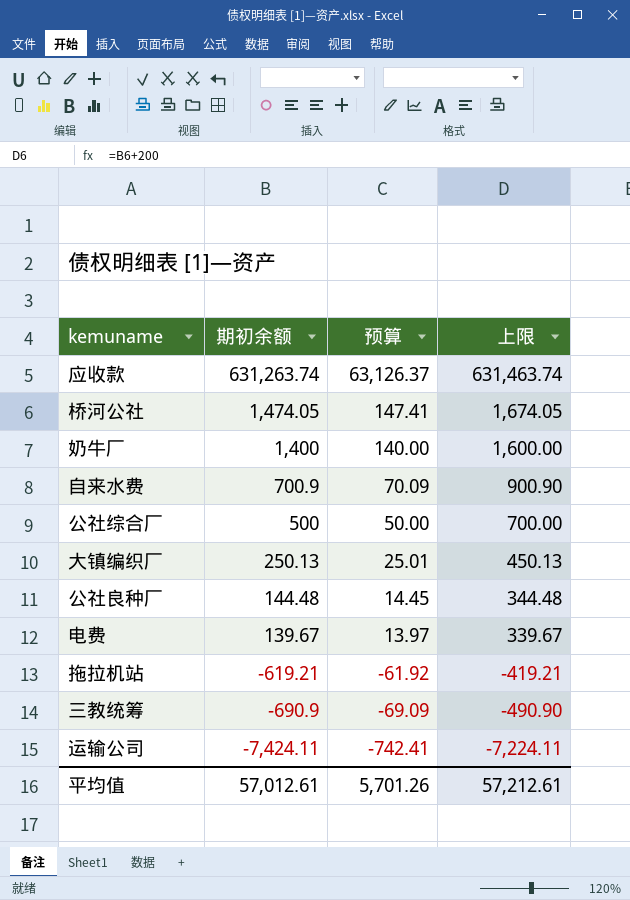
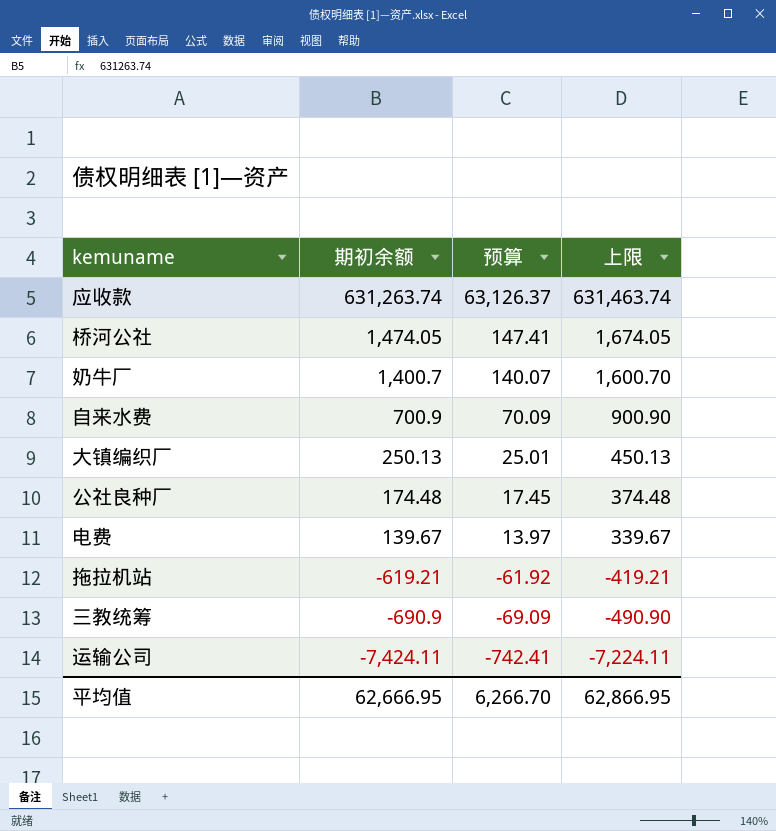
row 公社综合厂: 500 | 50.00 | 700.00 -> none
奶牛厂 | 期初余额: 1,400 -> 1,400.7
奶牛厂 | 预算: 140.00 -> 140.07
奶牛厂 | 上限: 1,600.00 -> 1,600.70
公社良种厂 | 期初余额: 144.48 -> 174.48
公社良种厂 | 预算: 14.45 -> 17.45
公社良种厂 | 上限: 344.48 -> 374.48
平均值 | 期初余额: 57,012.61 -> 62,666.95
平均值 | 预算: 5,701.26 -> 6,266.70
平均值 | 上限: 57,212.61 -> 62,866.95

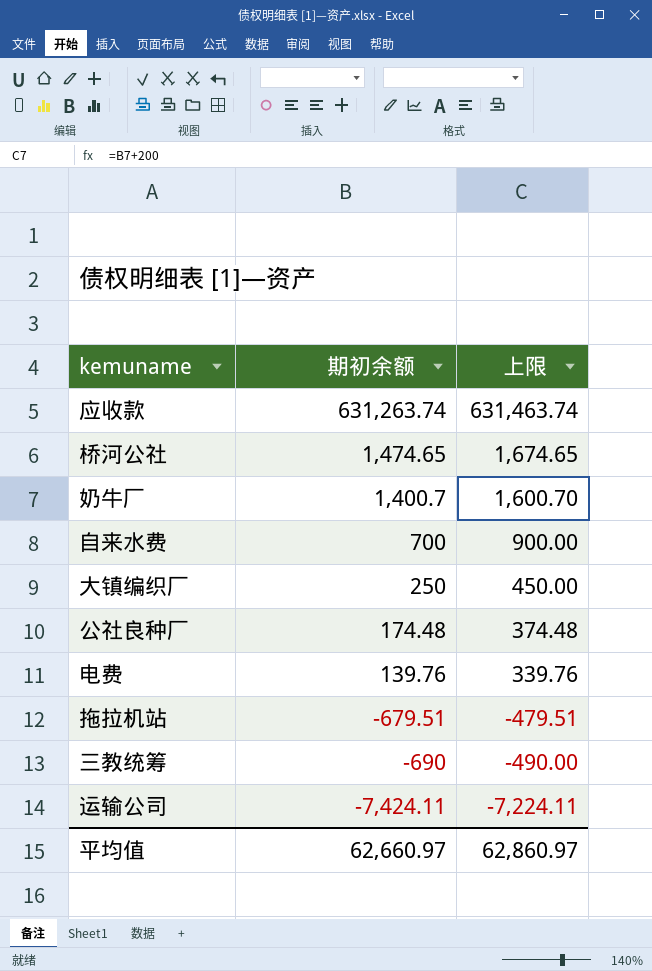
column 预算 | formula: [期初余额] * 0.1 -> none
桥河公社 | 期初余额: 1,474.05 -> 1,474.65
桥河公社 | 上限: 1,674.05 -> 1,674.65
自来水费 | 期初余额: 700.9 -> 700
自来水费 | 上限: 900.90 -> 900.00
大镇编织厂 | 期初余额: 250.13 -> 250
大镇编织厂 | 上限: 450.13 -> 450.00
电费 | 期初余额: 139.67 -> 139.76
电费 | 上限: 339.67 -> 339.76
拖拉机站 | 期初余额: -619.21 -> -679.51
拖拉机站 | 上限: -419.21 -> -479.51
三教统筹 | 期初余额: -690.9 -> -690
三教统筹 | 上限: -490.90 -> -490.00
平均值 | 期初余额: 62,666.95 -> 62,660.97
平均值 | 上限: 62,866.95 -> 62,860.97

